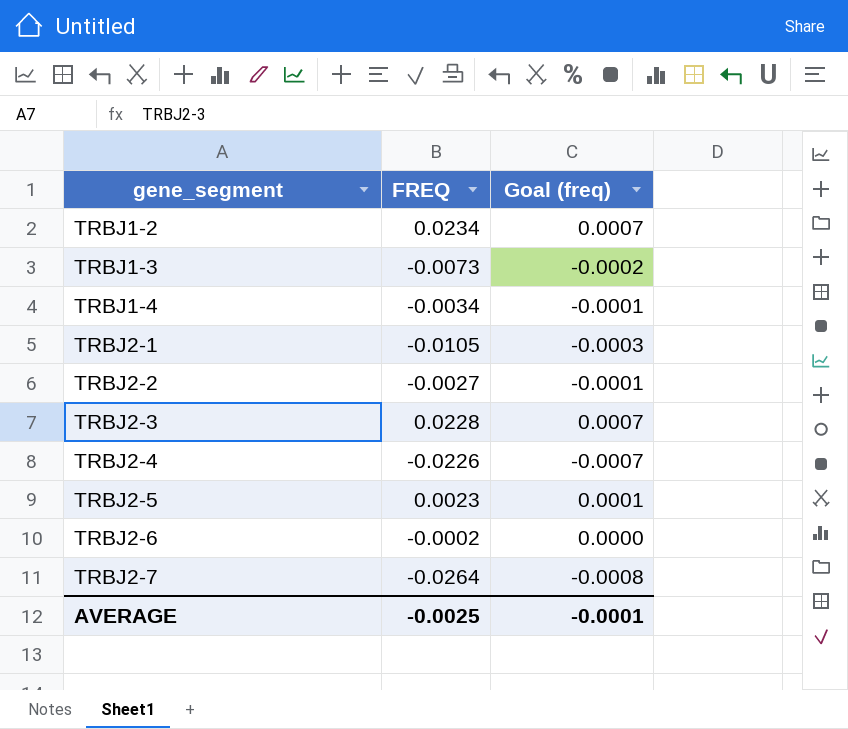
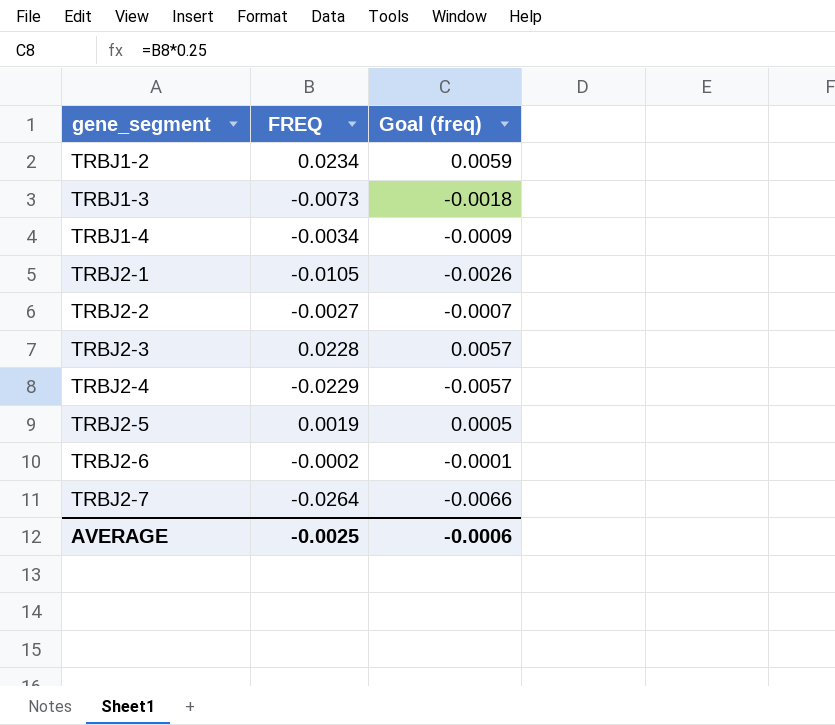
column Goal (freq) | formula: [FREQ] * 0.03 -> [FREQ] * 0.25
TRBJ2-4 | FREQ: -0.0226 -> -0.0229
TRBJ2-5 | FREQ: 0.0023 -> 0.0019
AVERAGE | Goal (freq): -0.0001 -> -0.0006

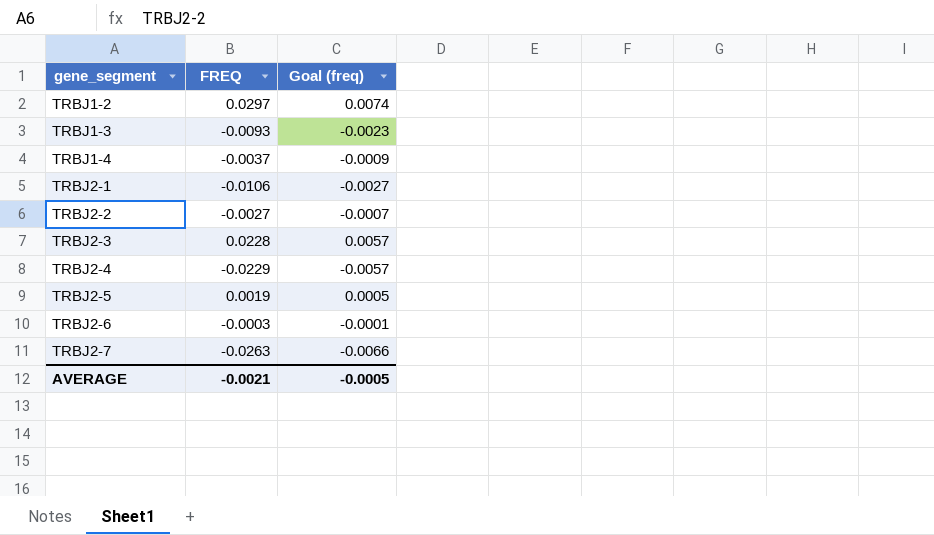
TRBJ1-2 | FREQ: 0.0234 -> 0.0297
TRBJ1-2 | Goal (freq): 0.0059 -> 0.0074
TRBJ1-3 | FREQ: -0.0073 -> -0.0093
TRBJ1-3 | Goal (freq): -0.0018 -> -0.0023
TRBJ1-4 | FREQ: -0.0034 -> -0.0037
TRBJ2-1 | FREQ: -0.0105 -> -0.0106
TRBJ2-1 | Goal (freq): -0.0026 -> -0.0027
TRBJ2-6 | FREQ: -0.0002 -> -0.0003
TRBJ2-7 | FREQ: -0.0264 -> -0.0263
AVERAGE | FREQ: -0.0025 -> -0.0021
AVERAGE | Goal (freq): -0.0006 -> -0.0005

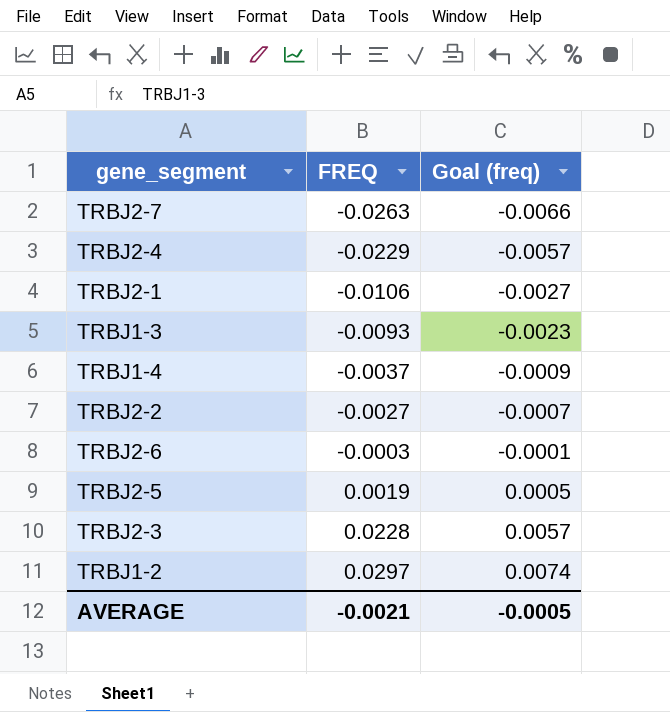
row order: gene_segment ascending -> FREQ ascending

